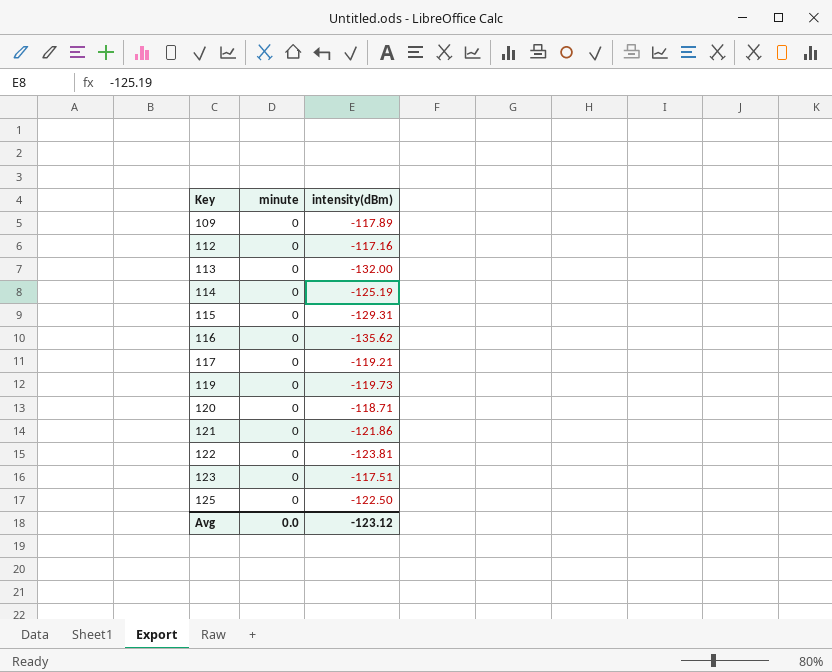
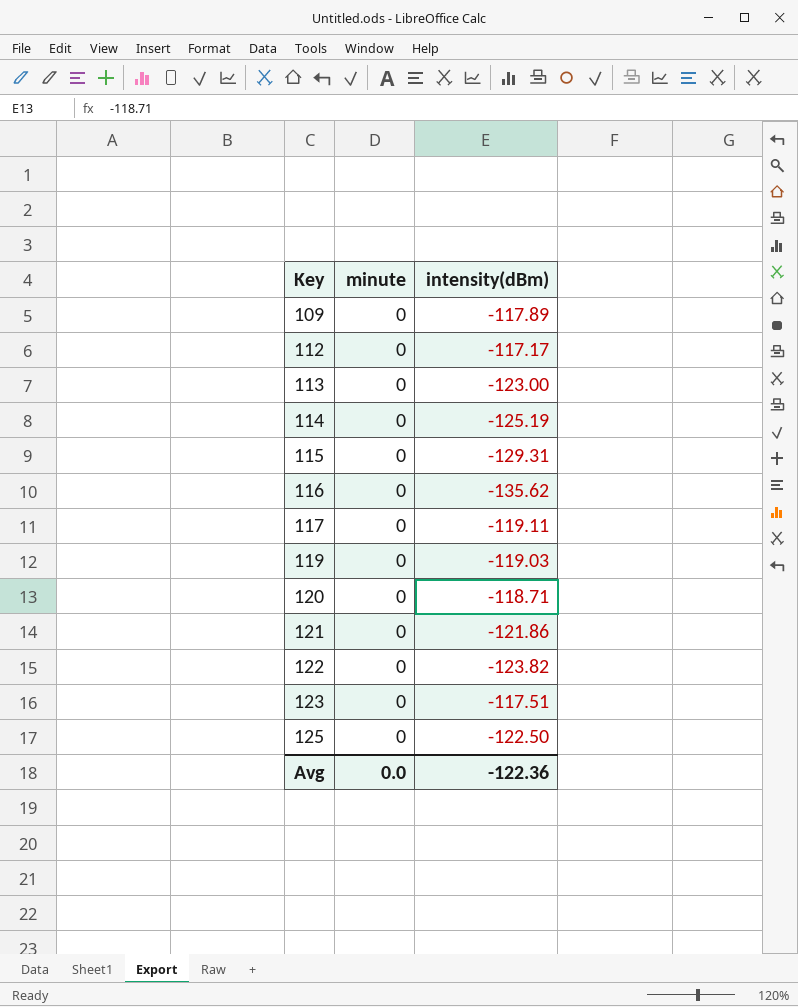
112 | intensity(dBm): -117.16 -> -117.17
113 | intensity(dBm): -132.00 -> -123.00
117 | intensity(dBm): -119.21 -> -119.11
119 | intensity(dBm): -119.73 -> -119.03
122 | intensity(dBm): -123.81 -> -123.82
Avg | intensity(dBm): -123.12 -> -122.36

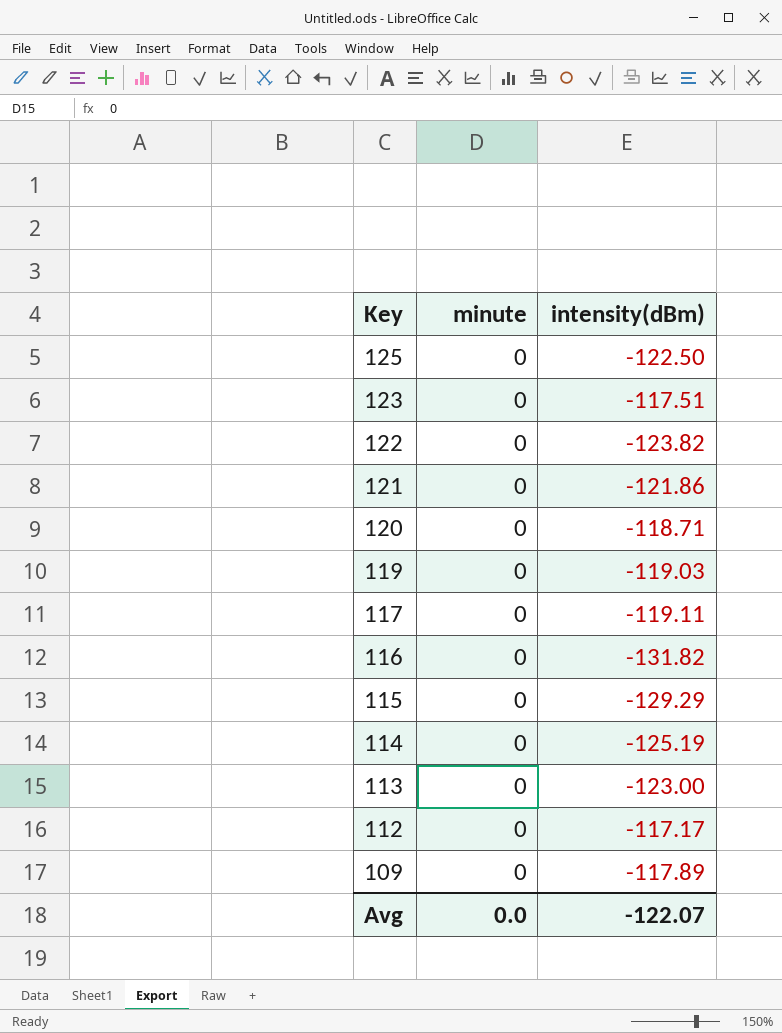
row order: Key ascending -> Key descending
116 | intensity(dBm): -135.62 -> -131.82
115 | intensity(dBm): -129.31 -> -129.29
Avg | intensity(dBm): -122.36 -> -122.07

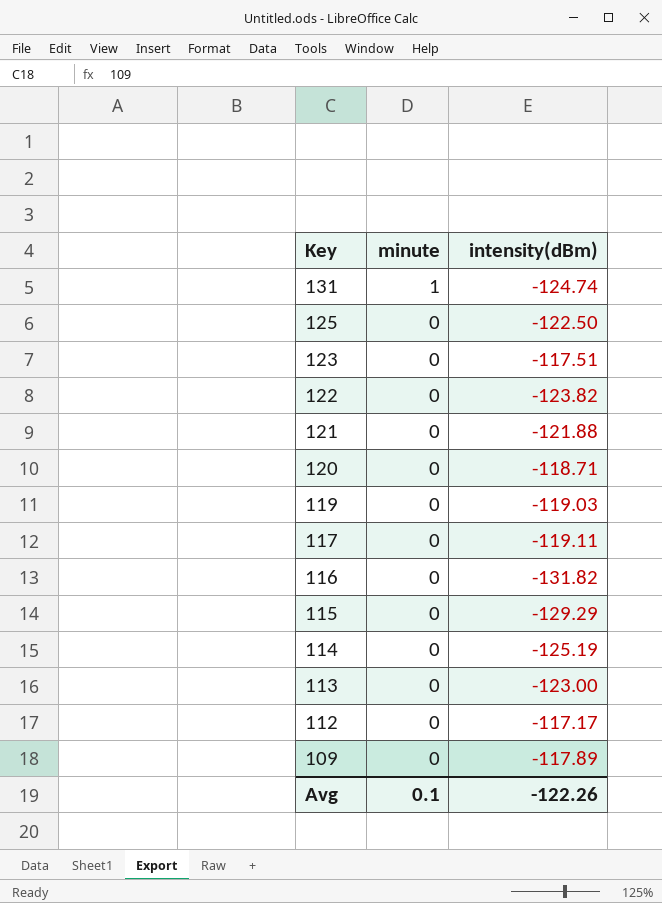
row 131: none -> 1 | -124.74
121 | intensity(dBm): -121.86 -> -121.88
Avg | minute: 0.0 -> 0.1
Avg | intensity(dBm): -122.07 -> -122.26

